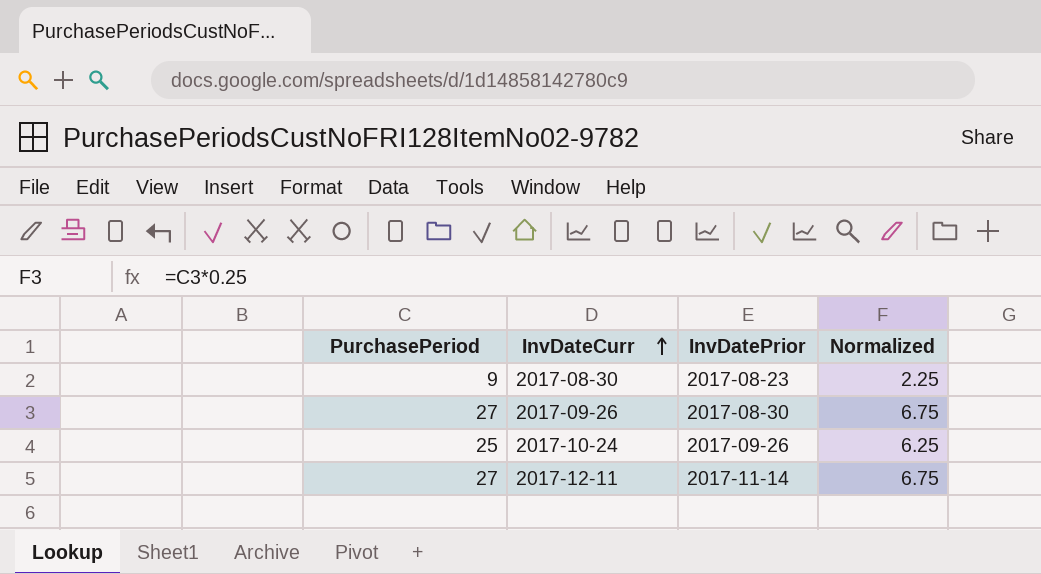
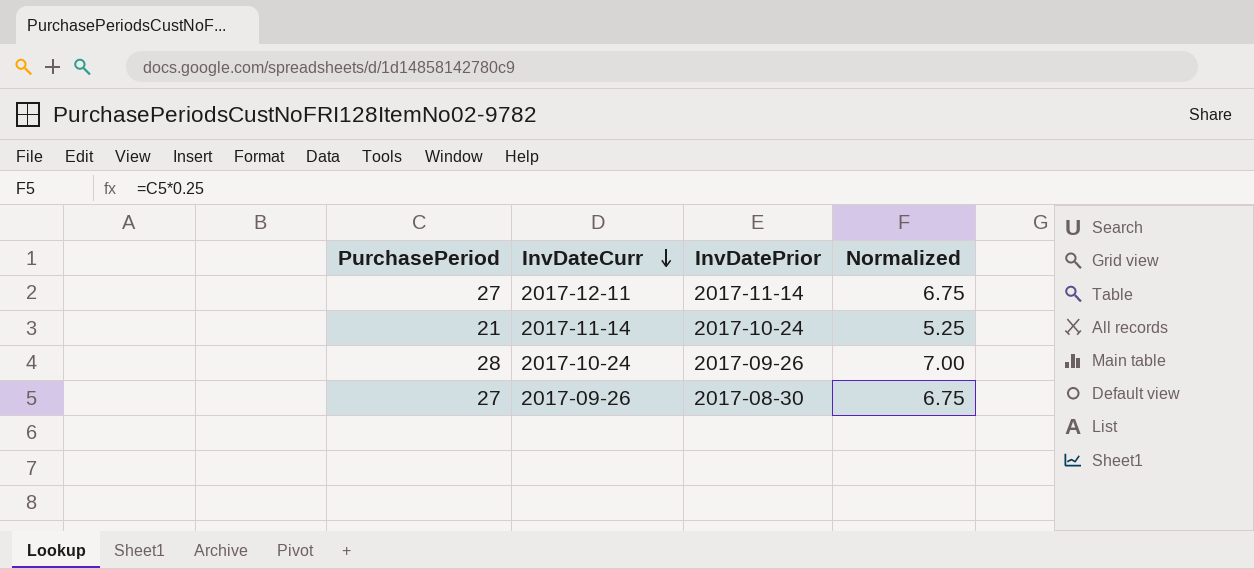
row order: InvDateCurr ascending -> InvDateCurr descending
row 2017-08-30: 9 | 2017-08-23 | 2.25 -> none
row 2017-11-14: none -> 21 | 2017-10-24 | 5.25
2017-10-24 | PurchasePeriod: 25 -> 28
2017-10-24 | Normalized: 6.25 -> 7.00

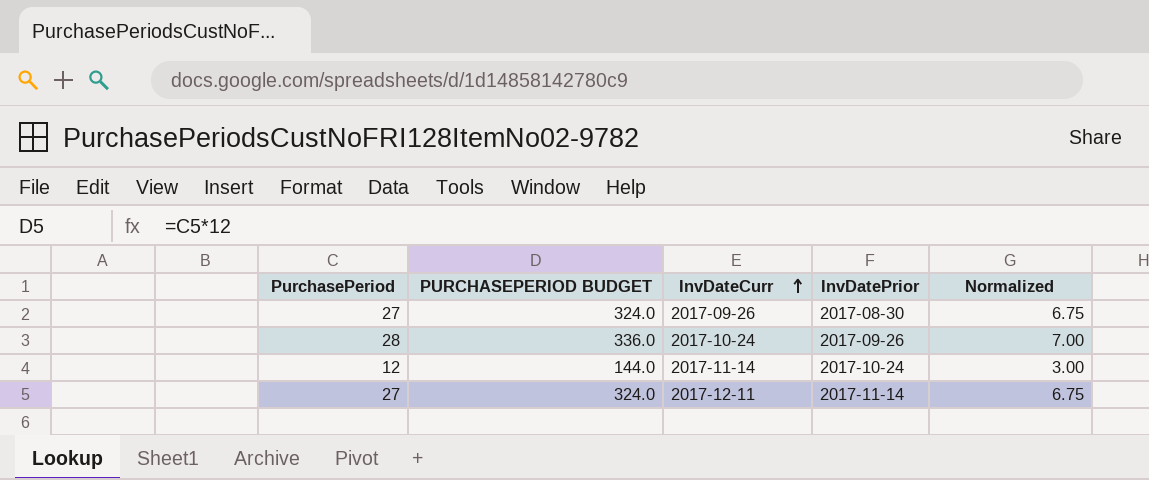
row order: InvDateCurr descending -> InvDateCurr ascending
column PURCHASEPERIOD BUDGET | formula: none -> [PurchasePeriod] * 12
2017-11-14 | PurchasePeriod: 21 -> 12
2017-11-14 | Normalized: 5.25 -> 3.00

